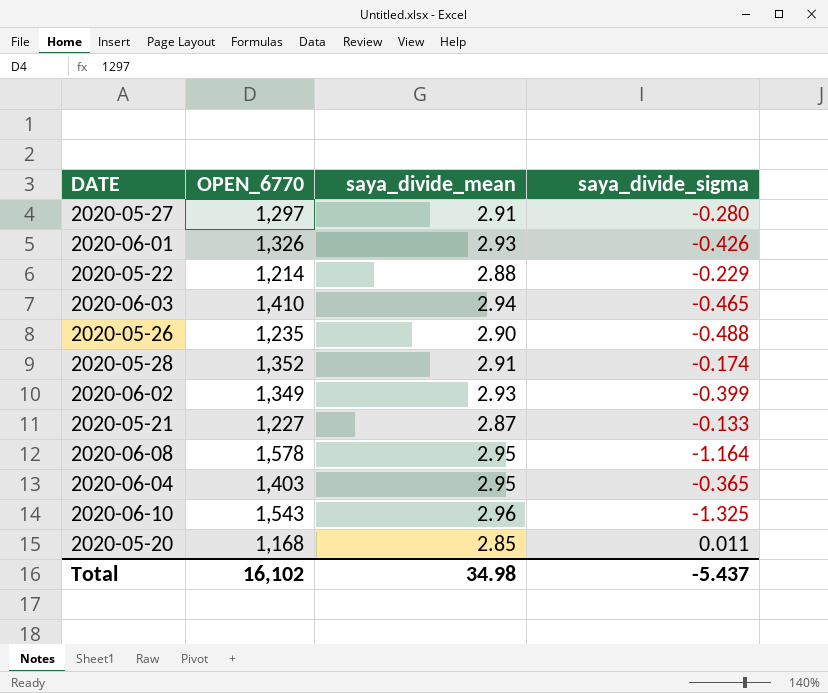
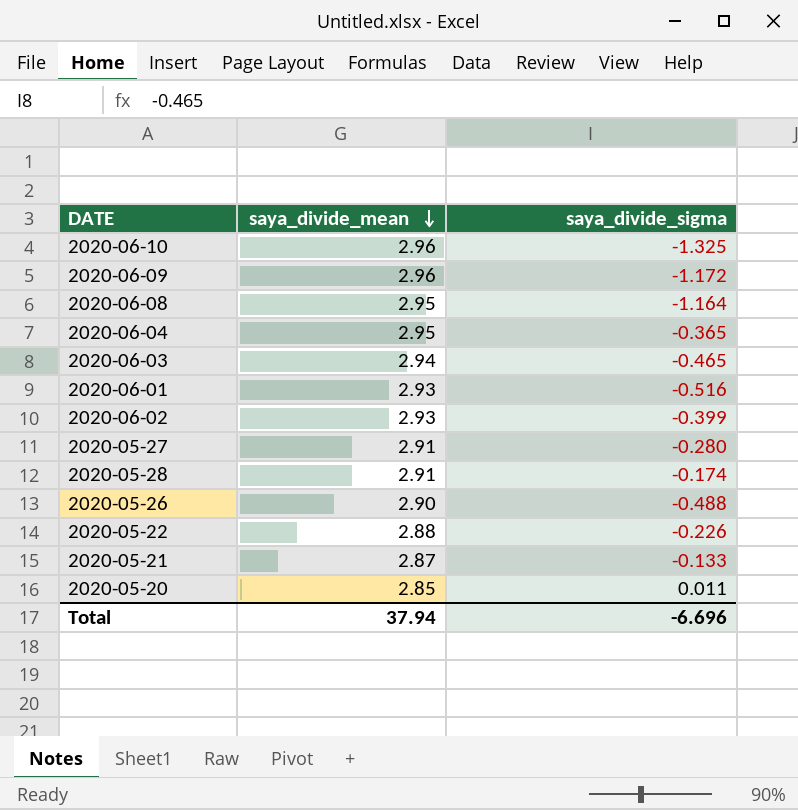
row order: none -> saya_divide_mean descending
column OPEN_6770 | position: 2 -> none
row 2020-06-09: none -> 2.96 | -1.172
2020-06-01 | saya_divide_sigma: -0.426 -> -0.516
2020-05-22 | saya_divide_sigma: -0.229 -> -0.226
Total | saya_divide_mean: 34.98 -> 37.94
Total | saya_divide_sigma: -5.437 -> -6.696

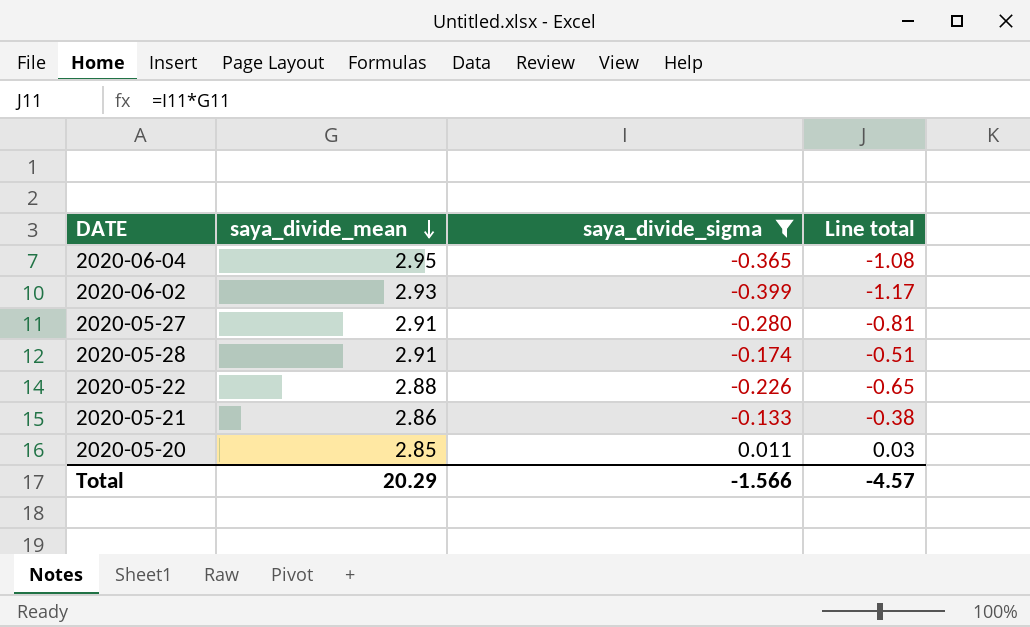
filter: none -> saya_divide_sigma >= -0.399
column Line total | formula: none -> [saya_divide_mean] * [saya_divide_sigma]
2020-05-21 | saya_divide_mean: 2.87 -> 2.86
Total | saya_divide_mean: 37.94 -> 20.29
Total | saya_divide_sigma: -6.696 -> -1.566

